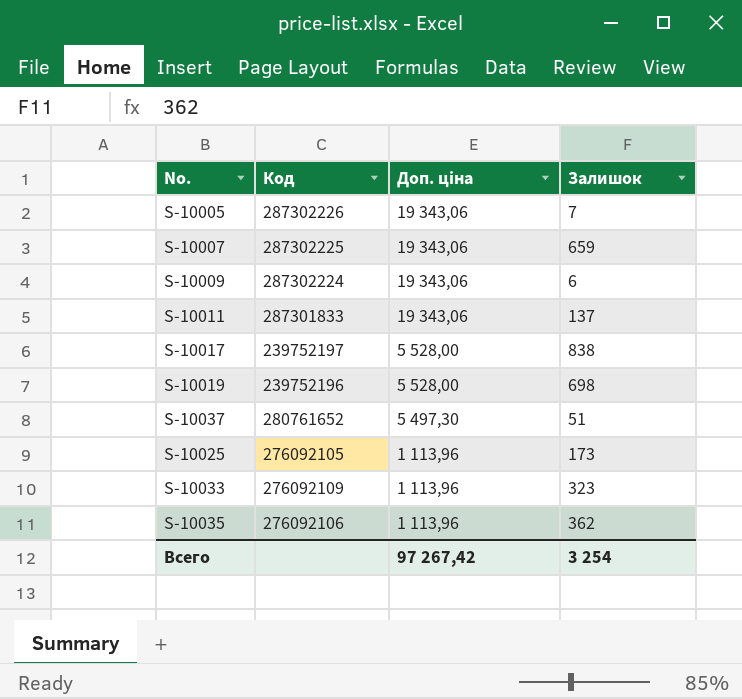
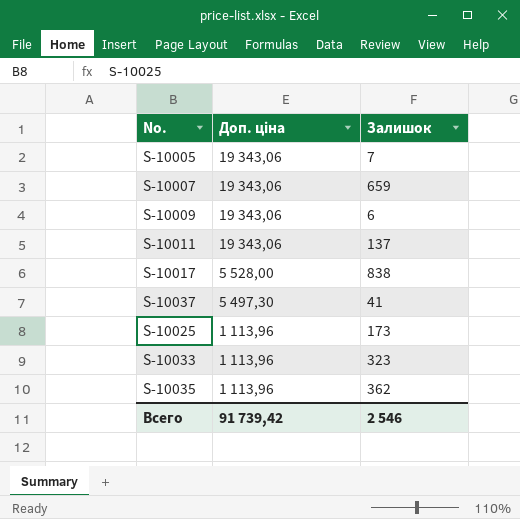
column Код | position: 2 -> none
row S-10019: 239752196 | 5 528,00 | 698 -> none
S-10037 | Залишок: 51 -> 41
Всего | Доп. ціна: 97 267,42 -> 91 739,42
Всего | Залишок: 3 254 -> 2 546

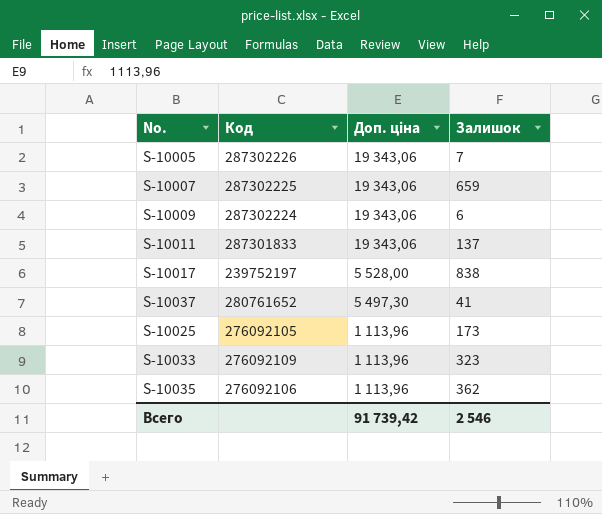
column Код | position: none -> 2

